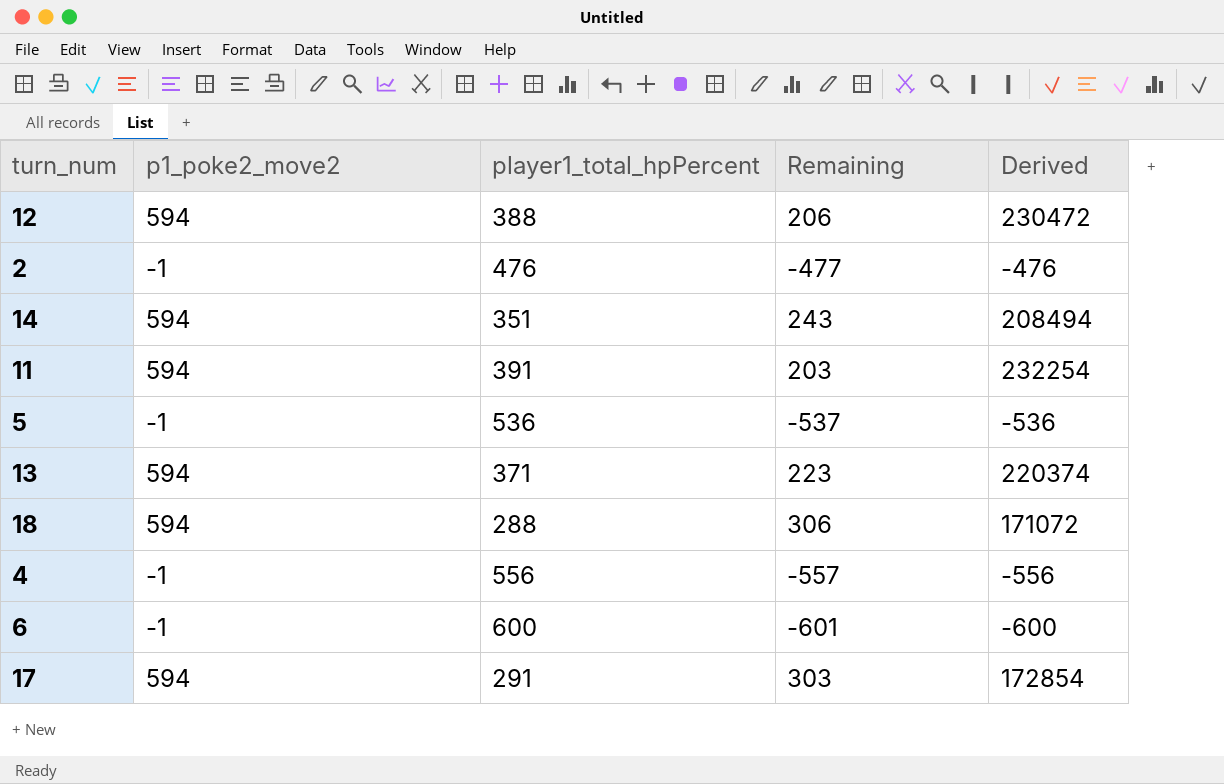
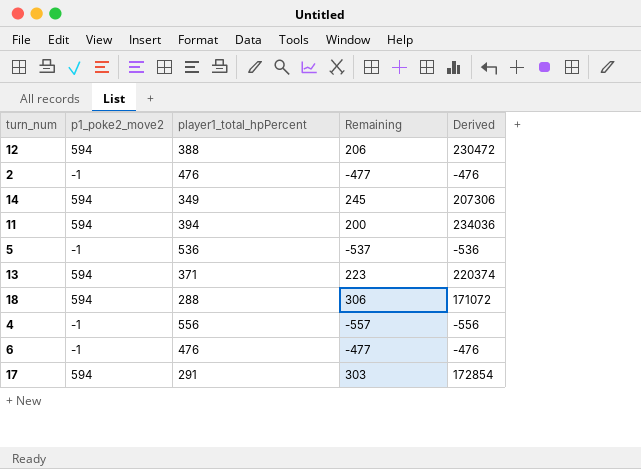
14 | player1_total_hpPercent: 351 -> 349
14 | Remaining: 243 -> 245
14 | Derived: 208494 -> 207306
11 | player1_total_hpPercent: 391 -> 394
11 | Remaining: 203 -> 200
11 | Derived: 232254 -> 234036
6 | player1_total_hpPercent: 600 -> 476
6 | Remaining: -601 -> -477
6 | Derived: -600 -> -476

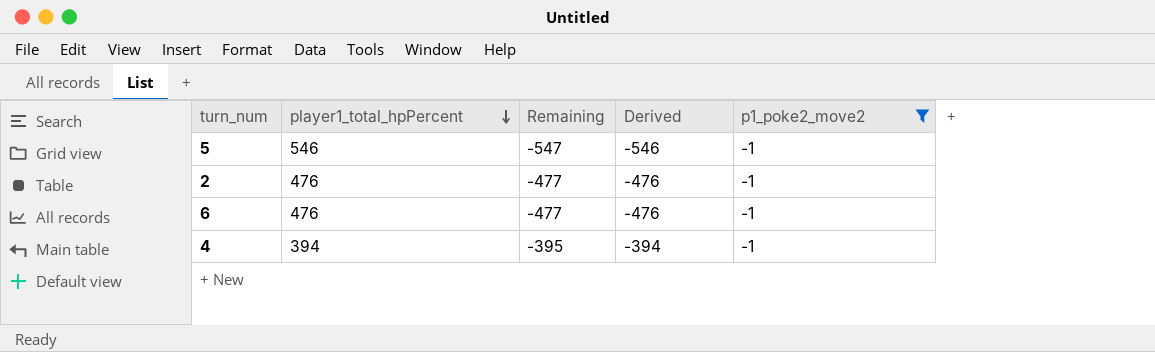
filter: none -> p1_poke2_move2 = -1
row order: none -> player1_total_hpPercent descending
column p1_poke2_move2 | position: 2 -> 5
5 | player1_total_hpPercent: 536 -> 546
5 | Remaining: -537 -> -547
5 | Derived: -536 -> -546
4 | player1_total_hpPercent: 556 -> 394
4 | Remaining: -557 -> -395
4 | Derived: -556 -> -394

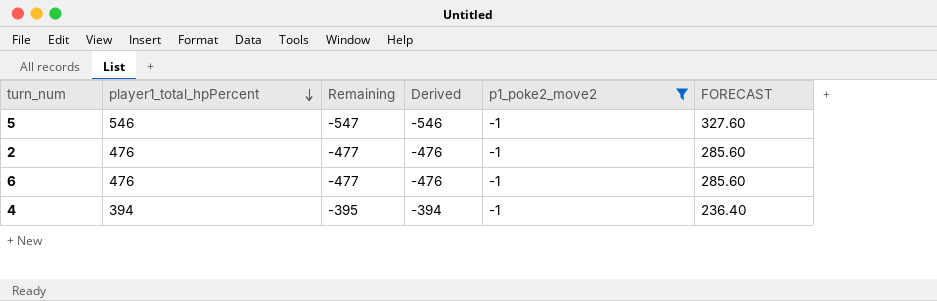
column FORECAST | formula: none -> [player1_total_hpPercent] * 0.6

